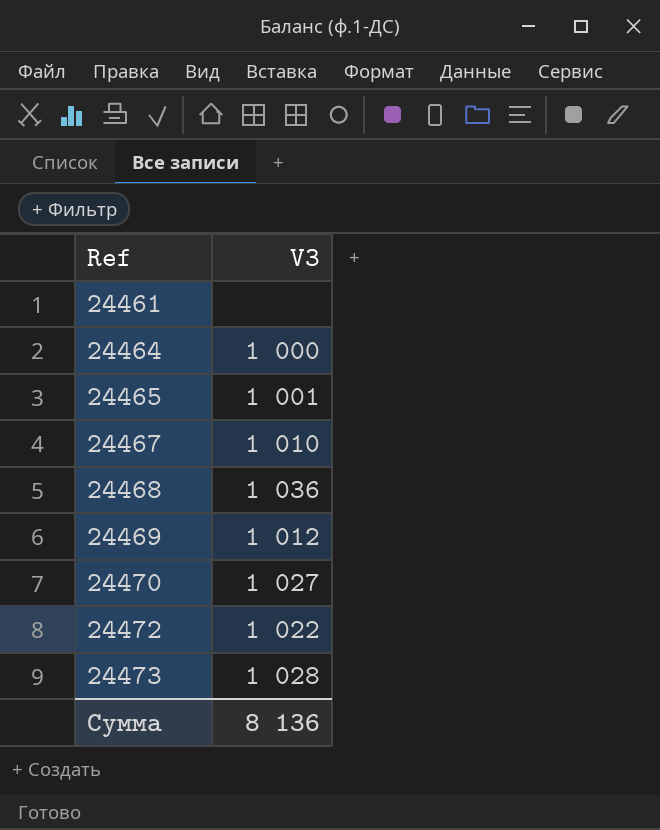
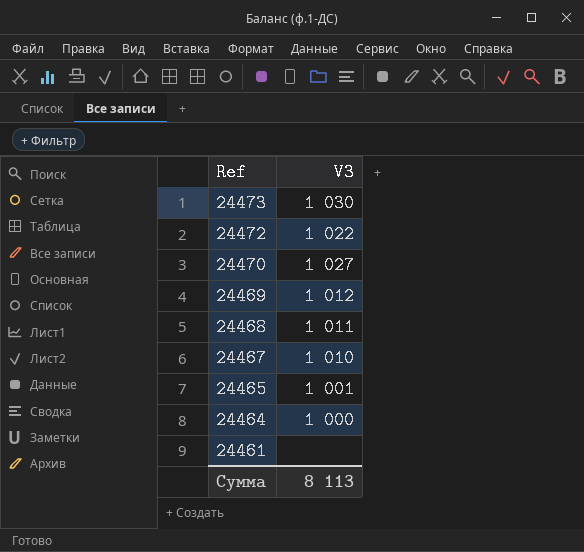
row order: Ref ascending -> Ref descending
24473 | V3: 1 028 -> 1 030
24468 | V3: 1 036 -> 1 011
Сумма | V3: 8 136 -> 8 113

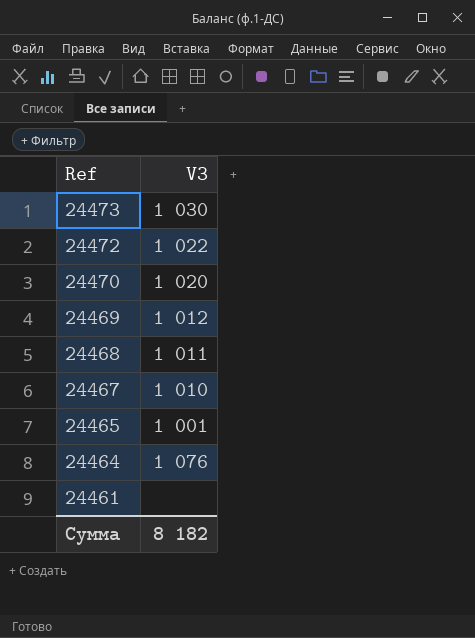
24470 | V3: 1 027 -> 1 020
24464 | V3: 1 000 -> 1 076
Сумма | V3: 8 113 -> 8 182

